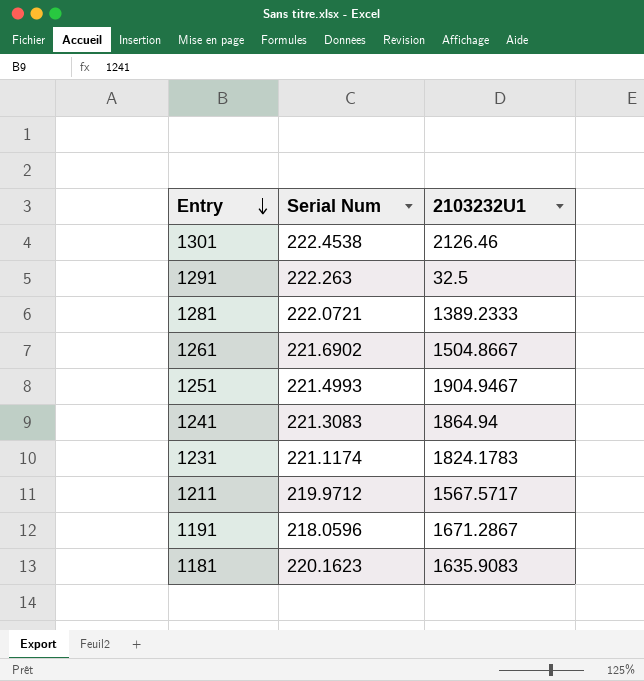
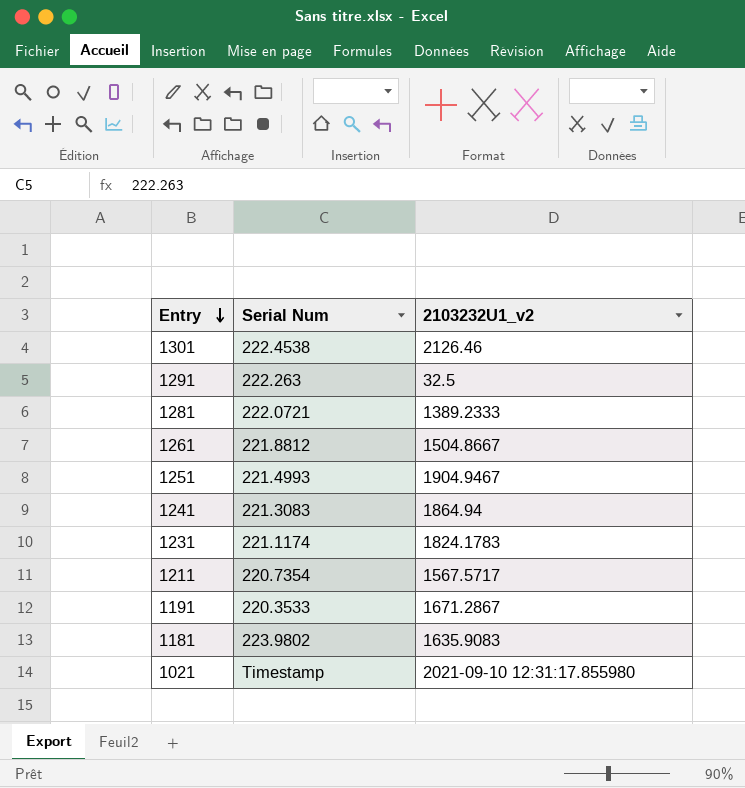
column name: 2103232U1 -> 2103232U1_v2
1261 | Serial Num: 221.6902 -> 221.8812
1211 | Serial Num: 219.9712 -> 220.7354
1191 | Serial Num: 218.0596 -> 220.3533
1181 | Serial Num: 220.1623 -> 223.9802
row 1021: none -> Timestamp | 2021-09-10 12:31:17.855980

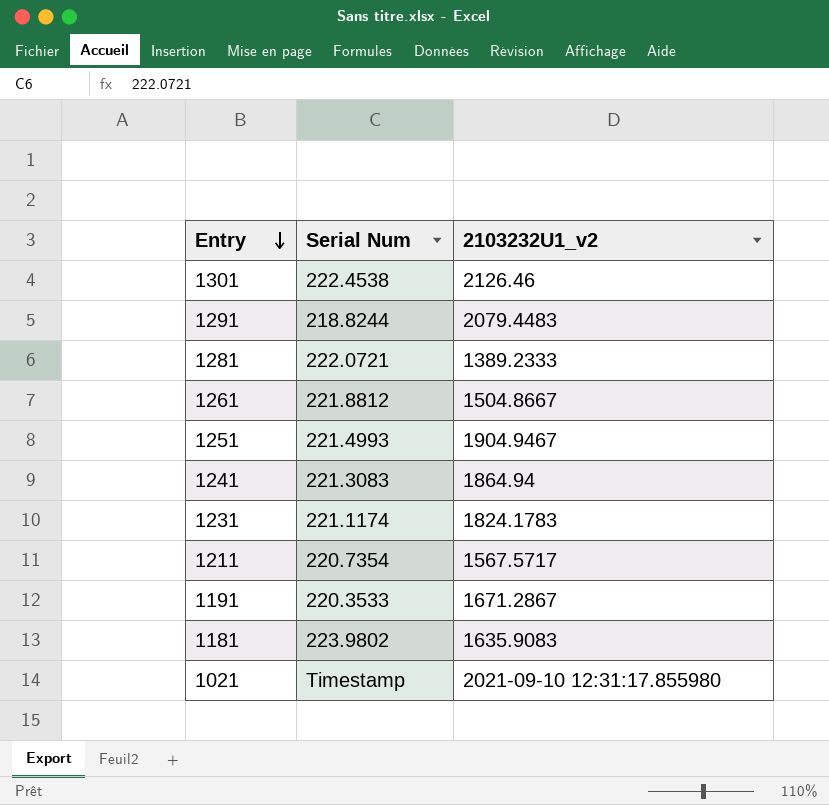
1291 | Serial Num: 222.263 -> 218.8244
1291 | 2103232U1_v2: 32.5 -> 2079.4483

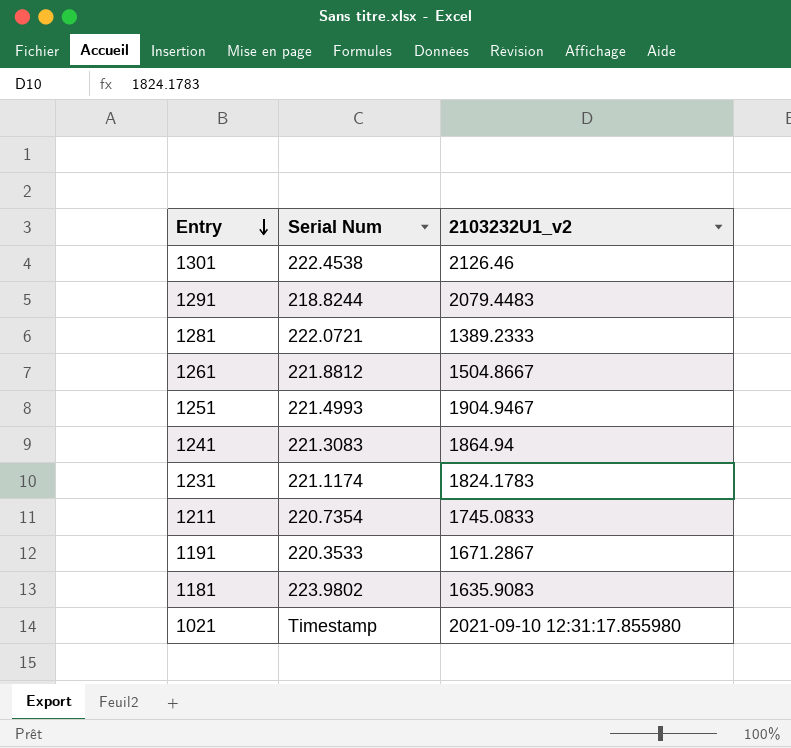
1211 | 2103232U1_v2: 1567.5717 -> 1745.0833

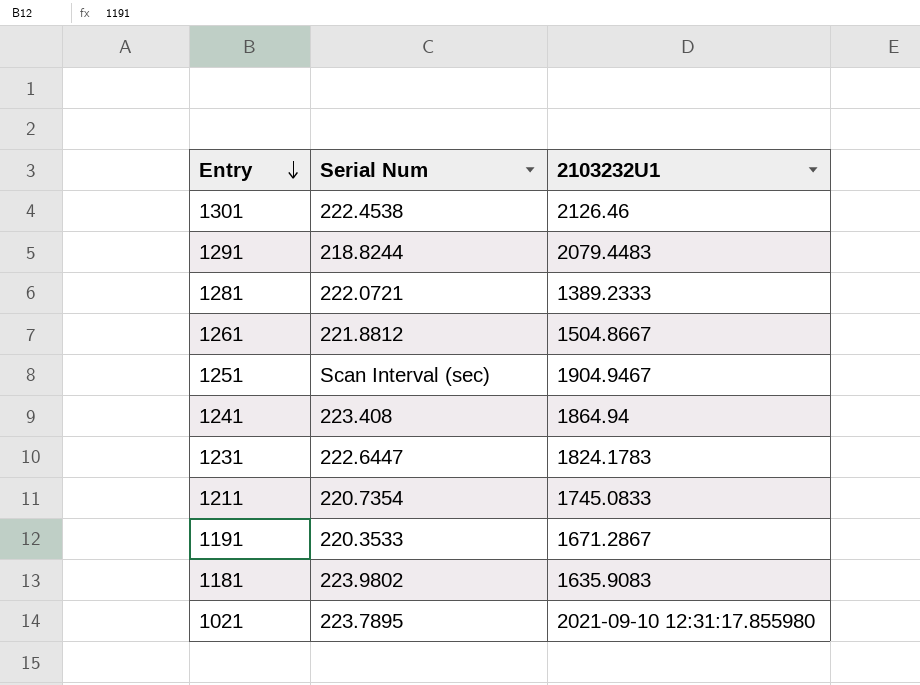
column name: 2103232U1_v2 -> 2103232U1
1251 | Serial Num: 221.4993 -> Scan Interval (sec)
1241 | Serial Num: 221.3083 -> 223.408
1231 | Serial Num: 221.1174 -> 222.6447
1021 | Serial Num: Timestamp -> 223.7895

